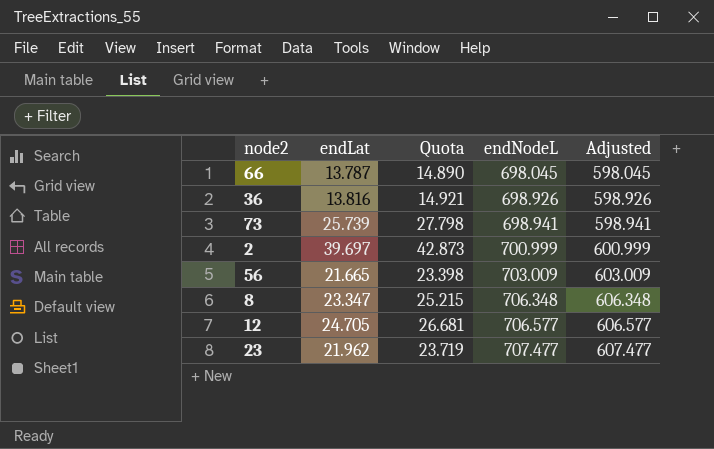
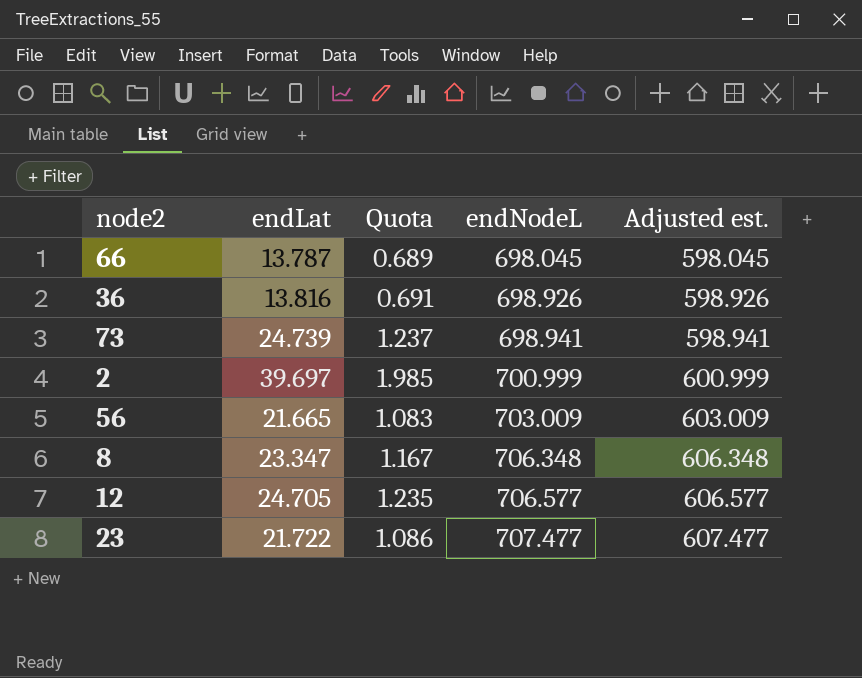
column Quota | formula: [endLat] * 1.08 -> [endLat] * 0.05
column name: Adjusted -> Adjusted est.
73 | endLat: 25.739 -> 24.739
23 | endLat: 21.962 -> 21.722

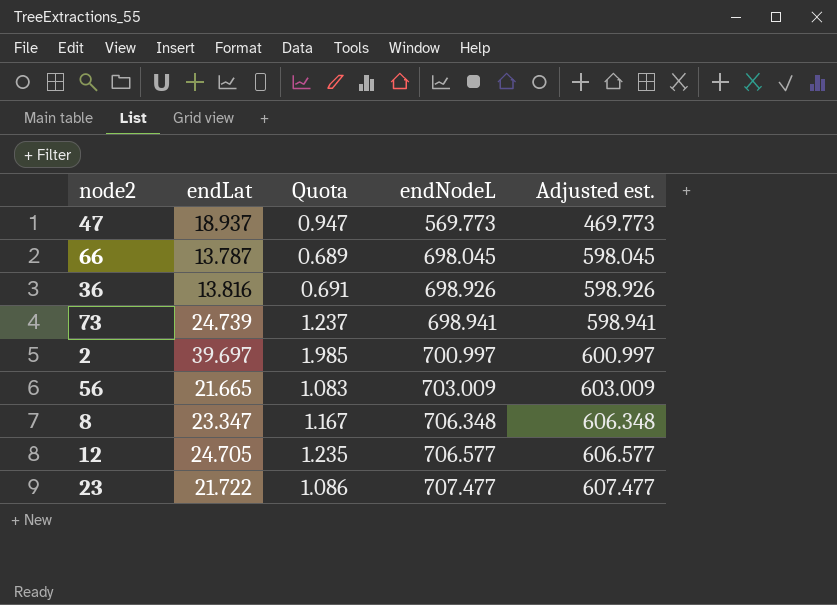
row 47: none -> 18.937 | 0.947 | 569.773 | 469.773
2 | endNodeL: 700.999 -> 700.997
2 | Adjusted est.: 600.999 -> 600.997

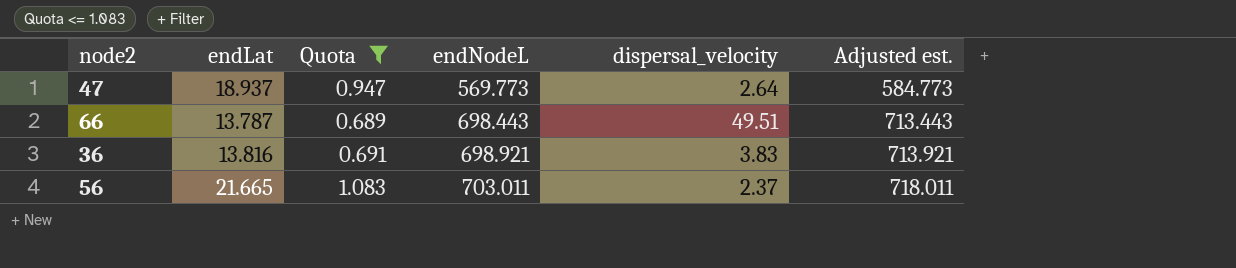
filter: none -> Quota <= 1.083
column dispersal_velocity | position: none -> 5
column Adjusted est. | formula: [endNodeL] - 100 -> [endNodeL] + 15
66 | endNodeL: 698.045 -> 698.443
36 | endNodeL: 698.926 -> 698.921
56 | endNodeL: 703.009 -> 703.011

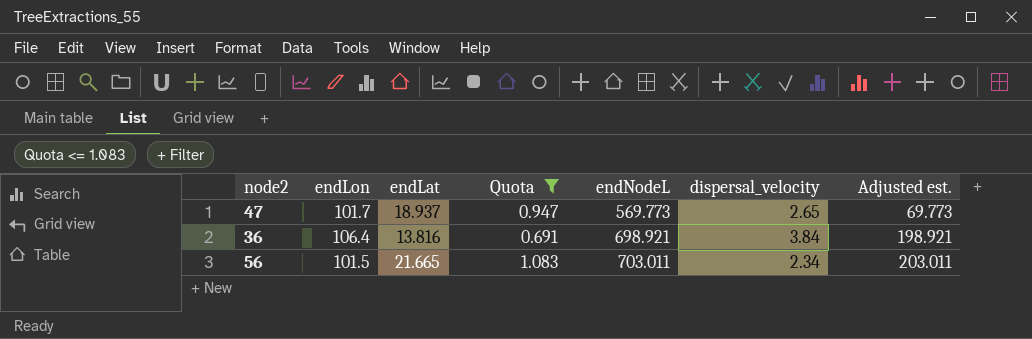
column endLon | position: none -> 2
column Adjusted est. | formula: [endNodeL] + 15 -> [endNodeL] - 500
row 66: 13.787 | 0.689 | 698.443 | 49.51 | 713.443 -> none
47 | dispersal_velocity: 2.64 -> 2.65
36 | dispersal_velocity: 3.83 -> 3.84
56 | dispersal_velocity: 2.37 -> 2.34

